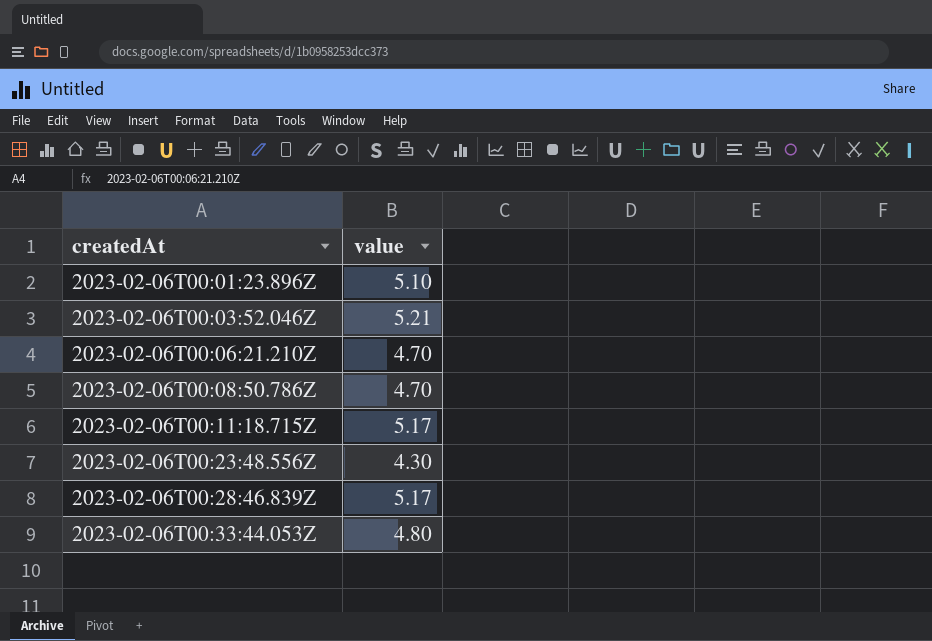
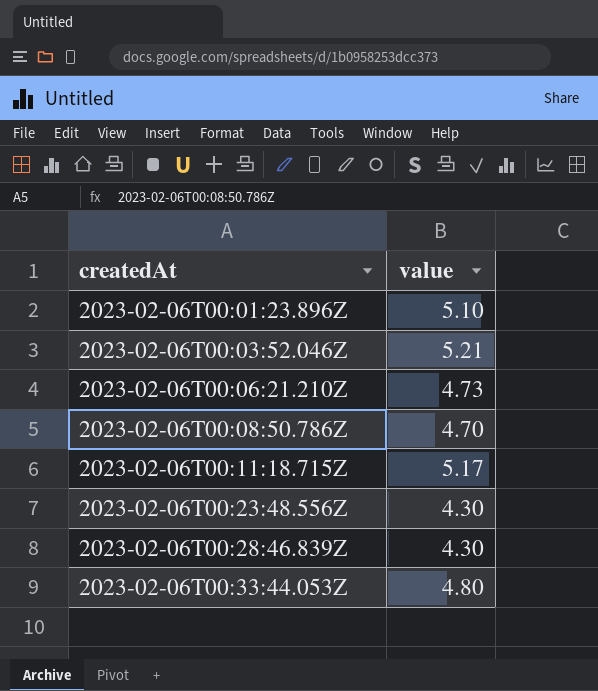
2023-02-06T00:06:21.210Z | value: 4.70 -> 4.73
2023-02-06T00:28:46.839Z | value: 5.17 -> 4.30

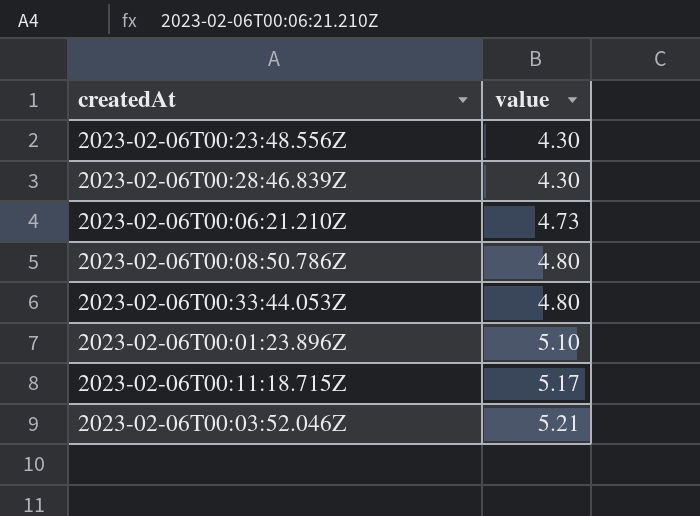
row order: createdAt ascending -> value ascending
2023-02-06T00:08:50.786Z | value: 4.70 -> 4.80

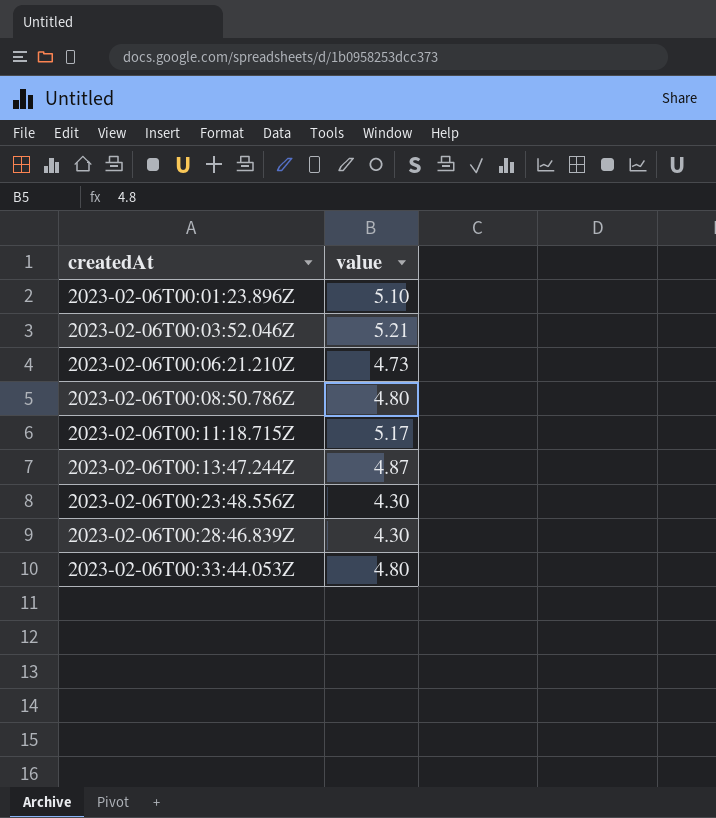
row order: value ascending -> createdAt ascending
row 2023-02-06T00:13:47.244Z: none -> 4.87

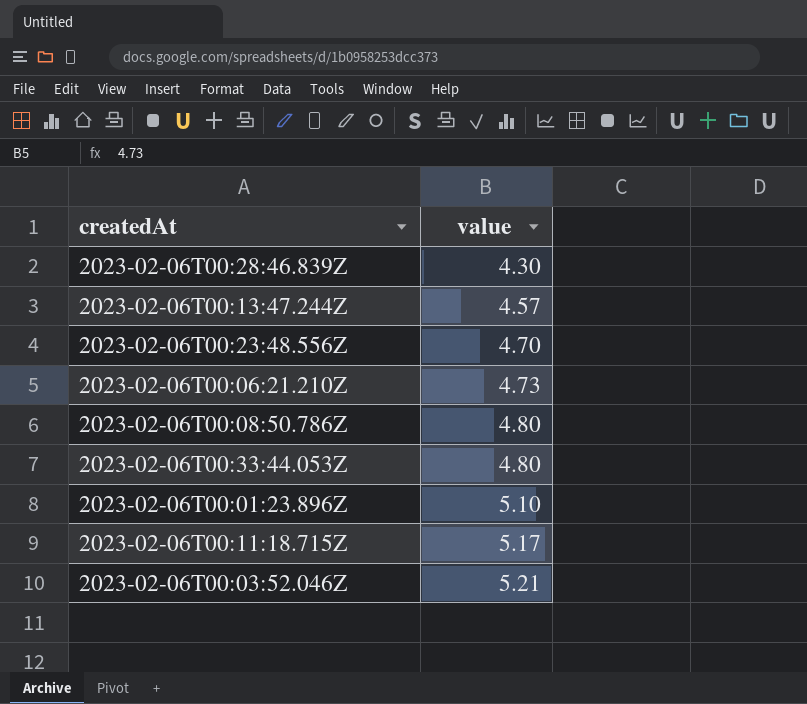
row order: createdAt ascending -> value ascending
2023-02-06T00:13:47.244Z | value: 4.87 -> 4.57
2023-02-06T00:23:48.556Z | value: 4.30 -> 4.70

